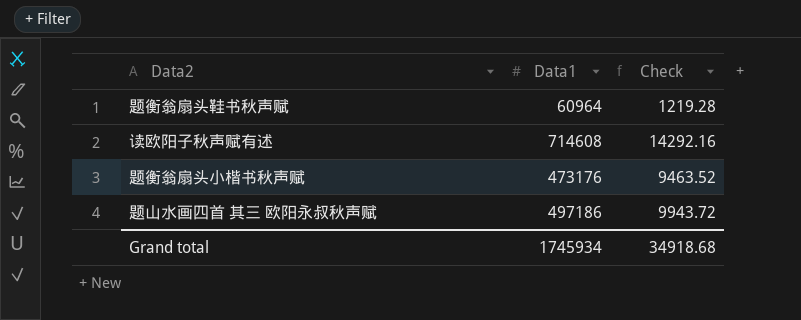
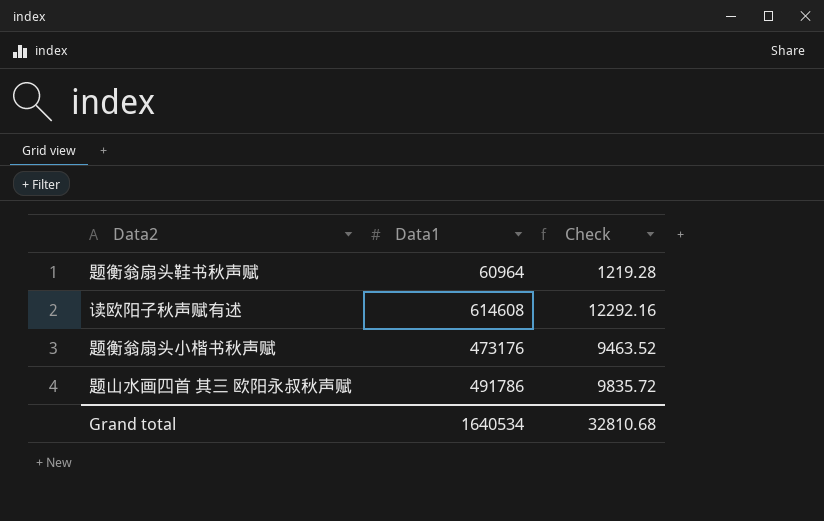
读欧阳子秋声赋有述 | Data1: 714608 -> 614608
读欧阳子秋声赋有述 | Check: 14292.16 -> 12292.16
题山水画四首 其三 欧阳永叔秋声赋 | Data1: 497186 -> 491786
题山水画四首 其三 欧阳永叔秋声赋 | Check: 9943.72 -> 9835.72
Grand total | Data1: 1745934 -> 1640534
Grand total | Check: 34918.68 -> 32810.68

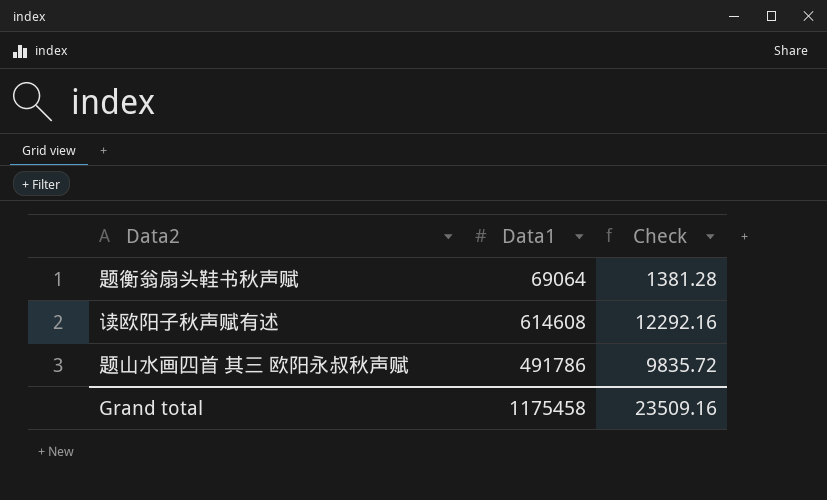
row 题衡翁扇头小楷书秋声赋: 473176 | 9463.52 -> none
题衡翁扇头鞋书秋声赋 | Data1: 60964 -> 69064
题衡翁扇头鞋书秋声赋 | Check: 1219.28 -> 1381.28
Grand total | Data1: 1640534 -> 1175458
Grand total | Check: 32810.68 -> 23509.16

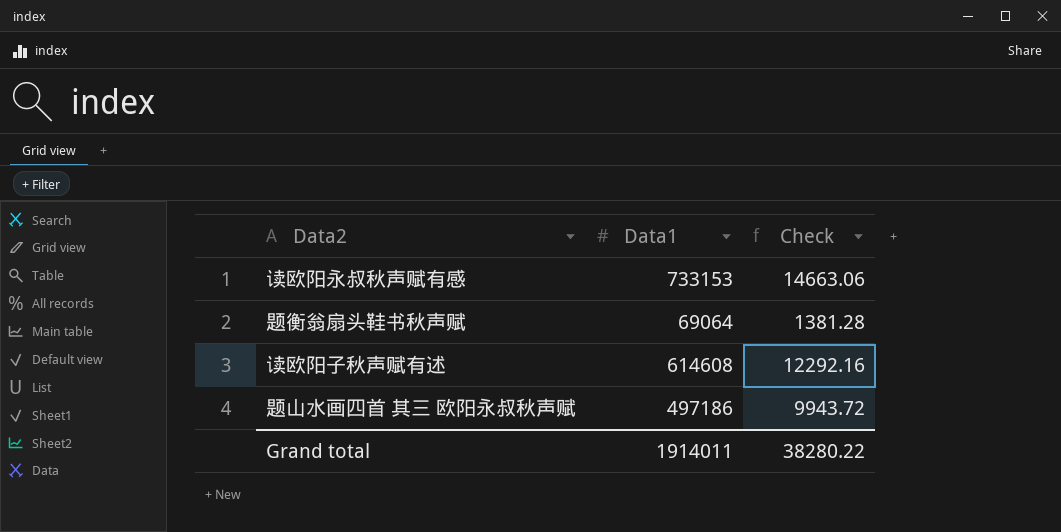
row 读欧阳永叔秋声赋有感: none -> 733153 | 14663.06
题山水画四首 其三 欧阳永叔秋声赋 | Data1: 491786 -> 497186
题山水画四首 其三 欧阳永叔秋声赋 | Check: 9835.72 -> 9943.72
Grand total | Data1: 1175458 -> 1914011
Grand total | Check: 23509.16 -> 38280.22

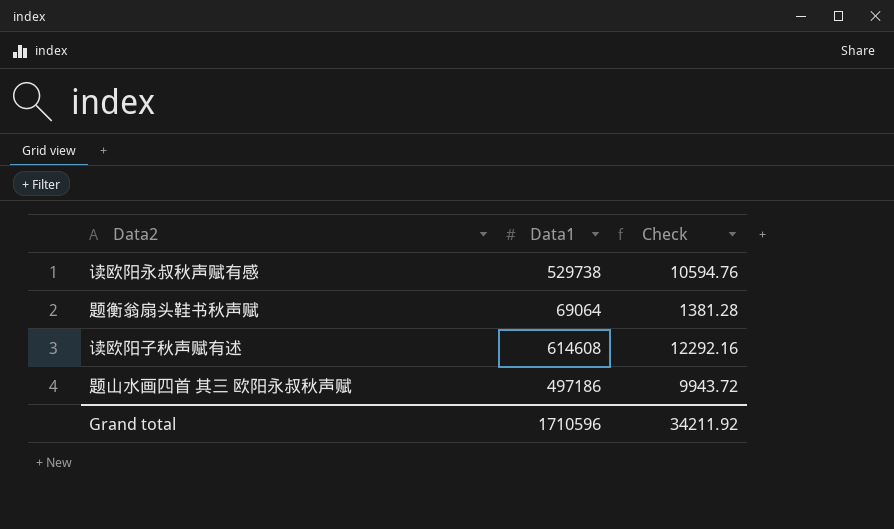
读欧阳永叔秋声赋有感 | Data1: 733153 -> 529738
读欧阳永叔秋声赋有感 | Check: 14663.06 -> 10594.76
Grand total | Data1: 1914011 -> 1710596
Grand total | Check: 38280.22 -> 34211.92

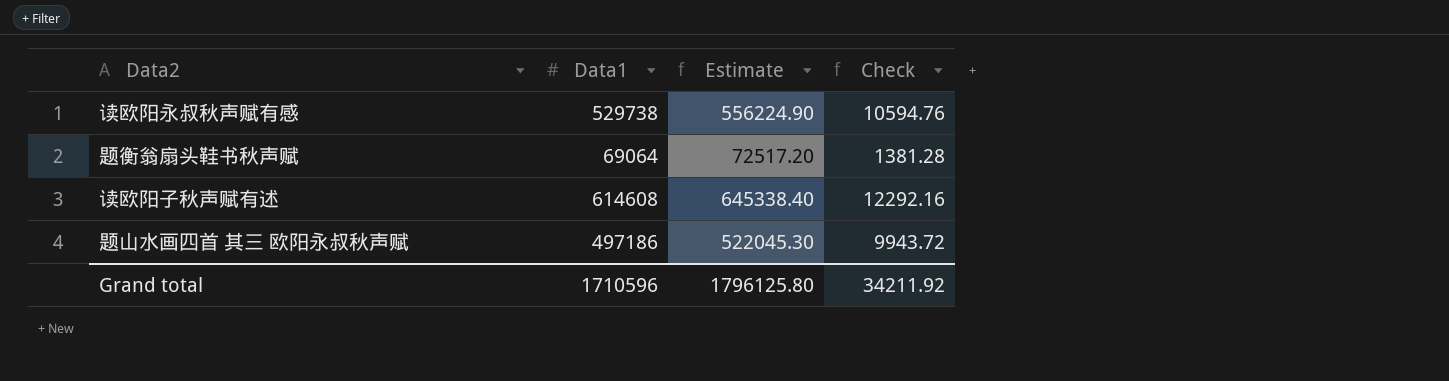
column Estimate | formula: none -> [Data1] * 1.05

